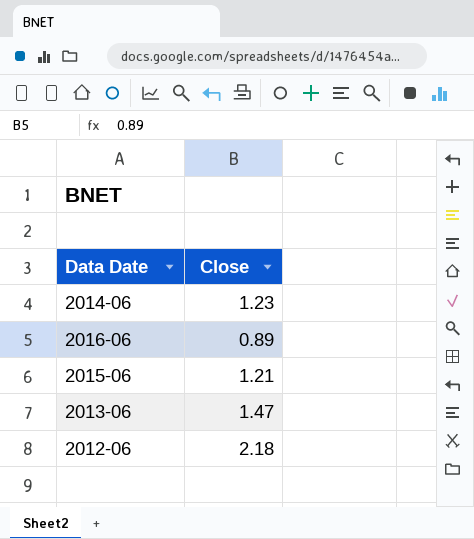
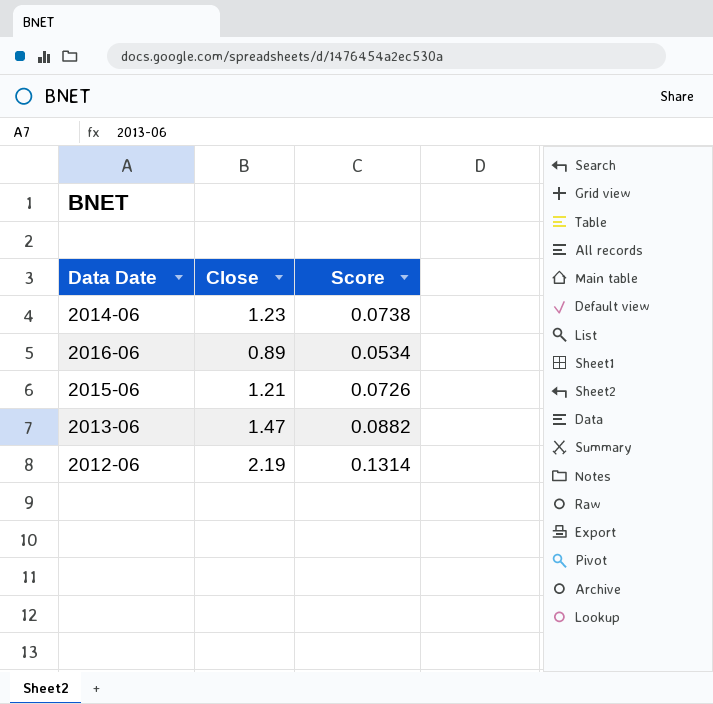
column Score | formula: none -> [Close] * 0.06
2012-06 | Close: 2.18 -> 2.19

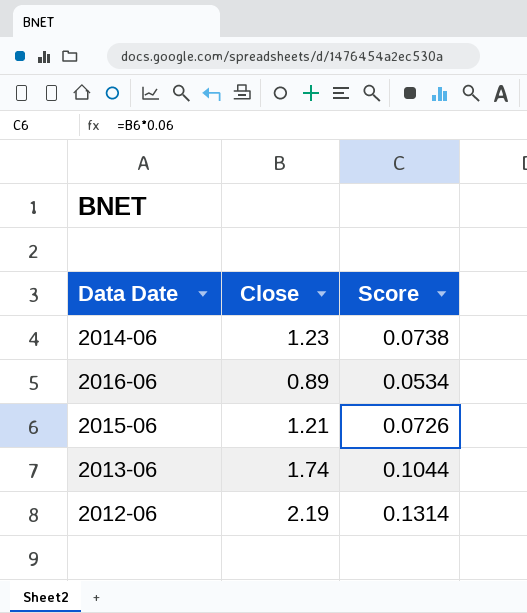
2013-06 | Close: 1.47 -> 1.74
2013-06 | Score: 0.0882 -> 0.1044

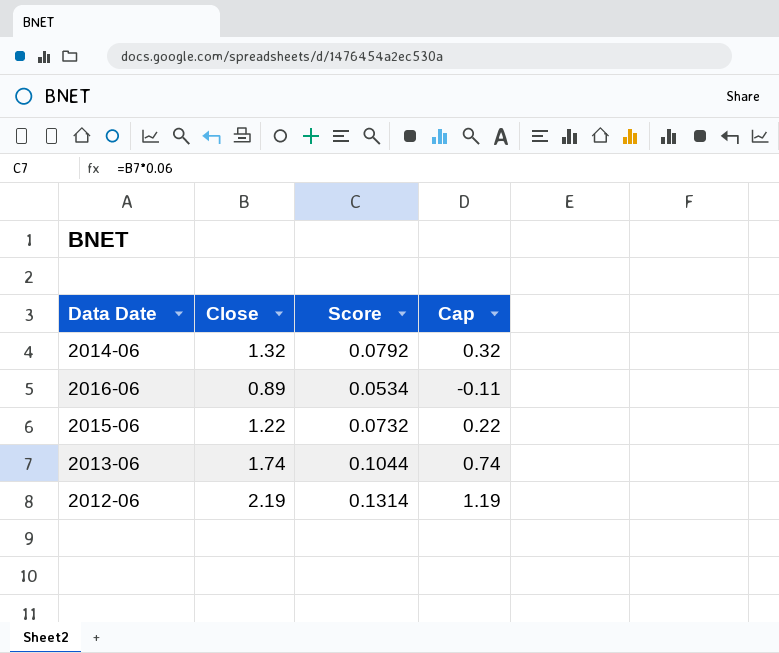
column Cap | formula: none -> [Close] - 1
2014-06 | Close: 1.23 -> 1.32
2014-06 | Score: 0.0738 -> 0.0792
2015-06 | Close: 1.21 -> 1.22
2015-06 | Score: 0.0726 -> 0.0732

